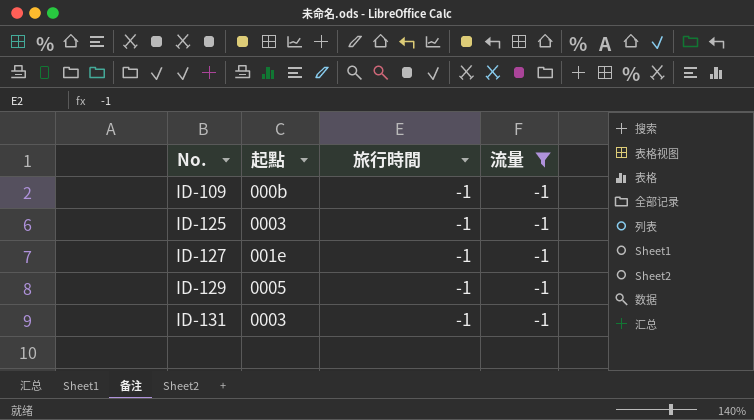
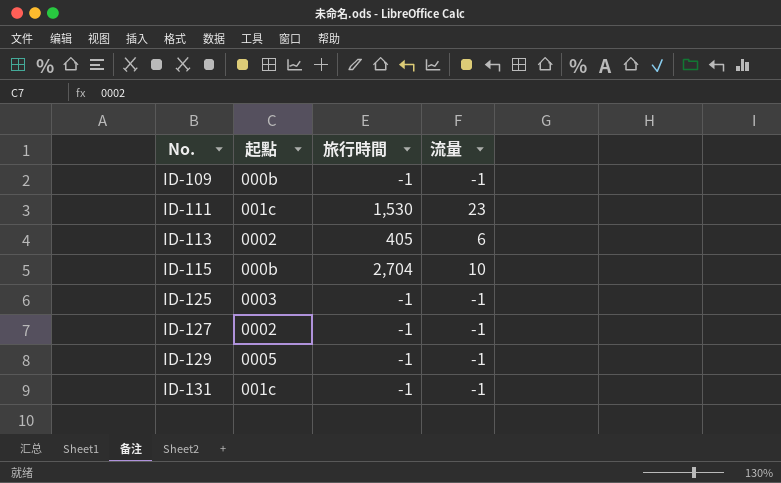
filter: 流量 = -1 -> none
ID-127 | 起點: 001e -> 0002
ID-131 | 起點: 0003 -> 001c

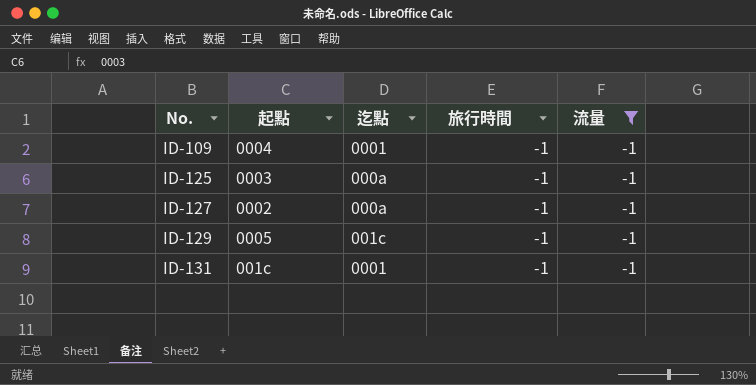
filter: none -> 流量 = -1
column 迄點 | position: none -> 3
ID-109 | 起點: 000b -> 0004

